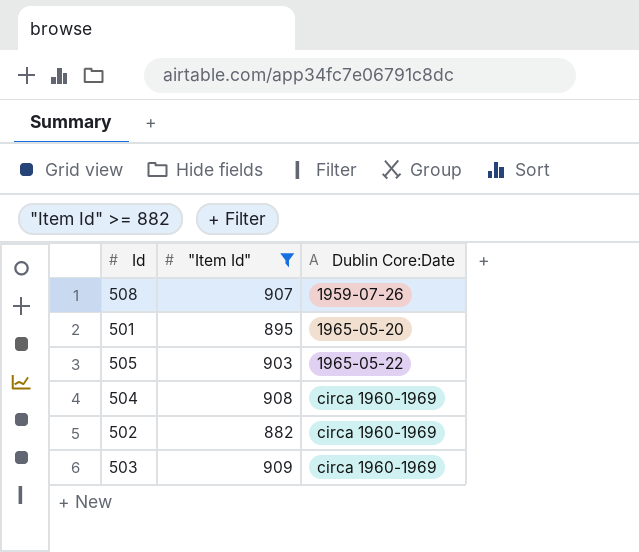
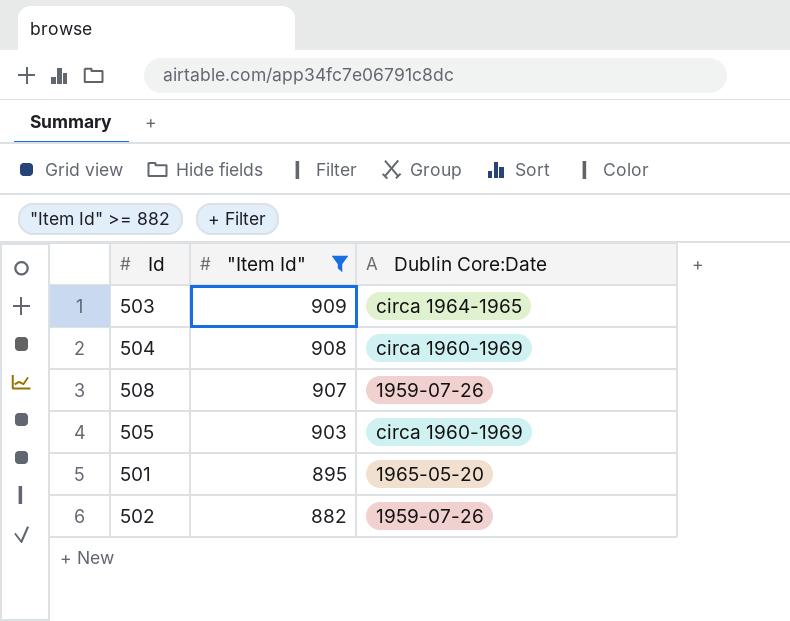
row order: Dublin Core:Date ascending -> "Item Id" descending
503 | Dublin Core:Date: circa 1960-1969 -> circa 1964-1965
505 | Dublin Core:Date: 1965-05-22 -> circa 1960-1969
502 | Dublin Core:Date: circa 1960-1969 -> 1959-07-26

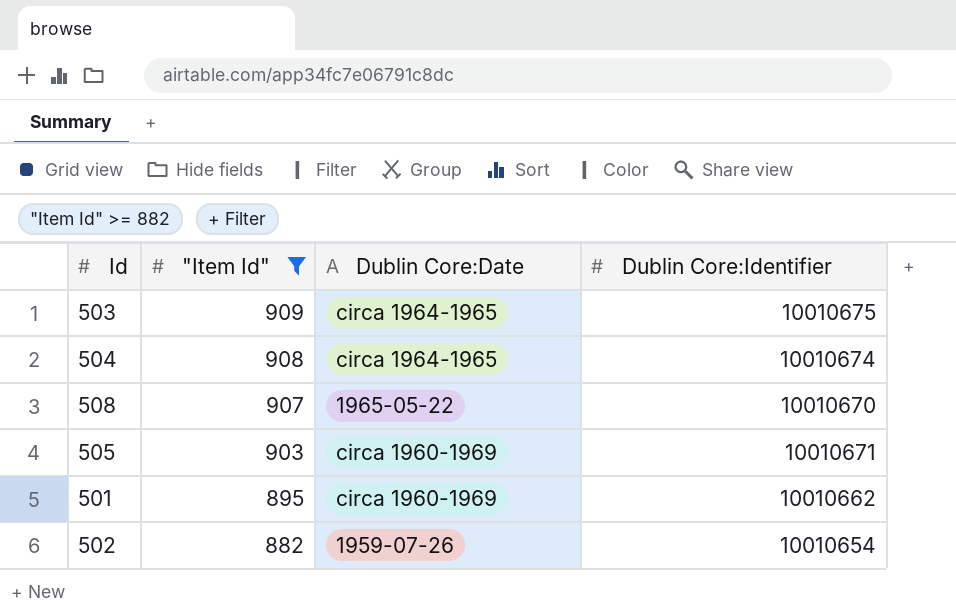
column Dublin Core:Identifier | position: none -> 4
504 | Dublin Core:Date: circa 1960-1969 -> circa 1964-1965
508 | Dublin Core:Date: 1959-07-26 -> 1965-05-22
501 | Dublin Core:Date: 1965-05-20 -> circa 1960-1969

